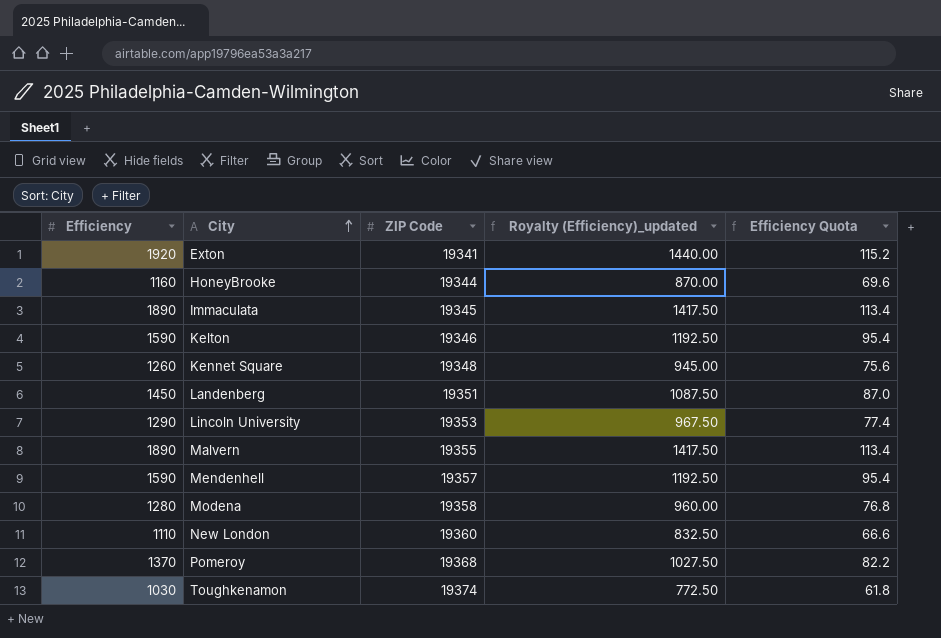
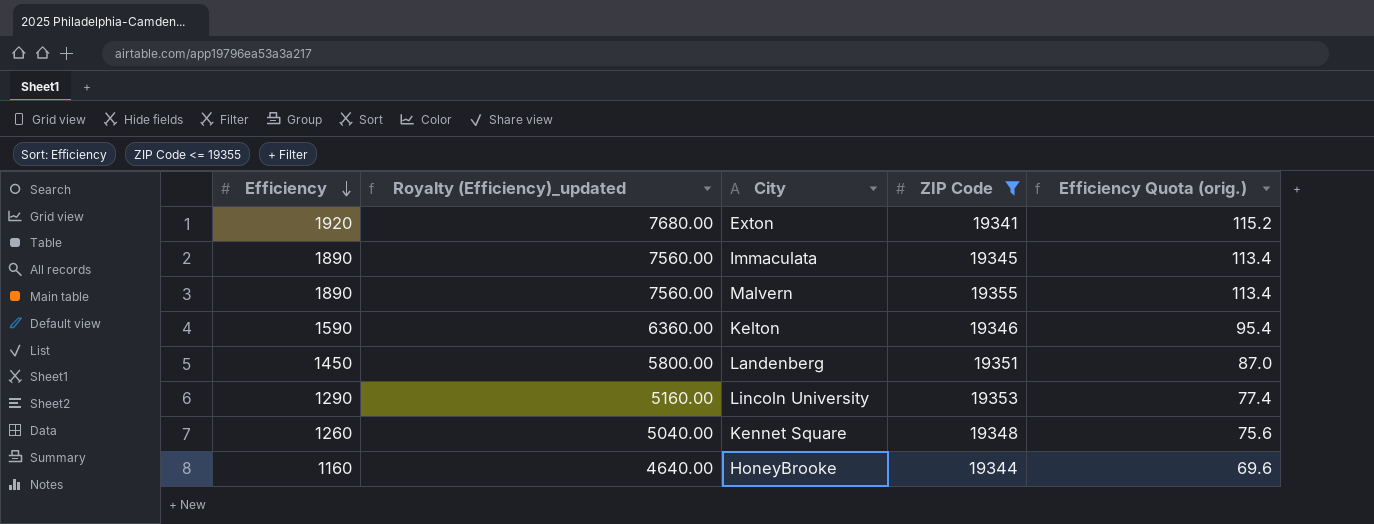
filter: none -> ZIP Code <= 19355
row order: City ascending -> Efficiency descending
column Royalty (Efficiency)_updated | formula: [Efficiency] * 0.75 -> [Efficiency] * 4
column Royalty (Efficiency)_updated | position: 4 -> 2
column name: Efficiency Quota -> Efficiency Quota (orig.)

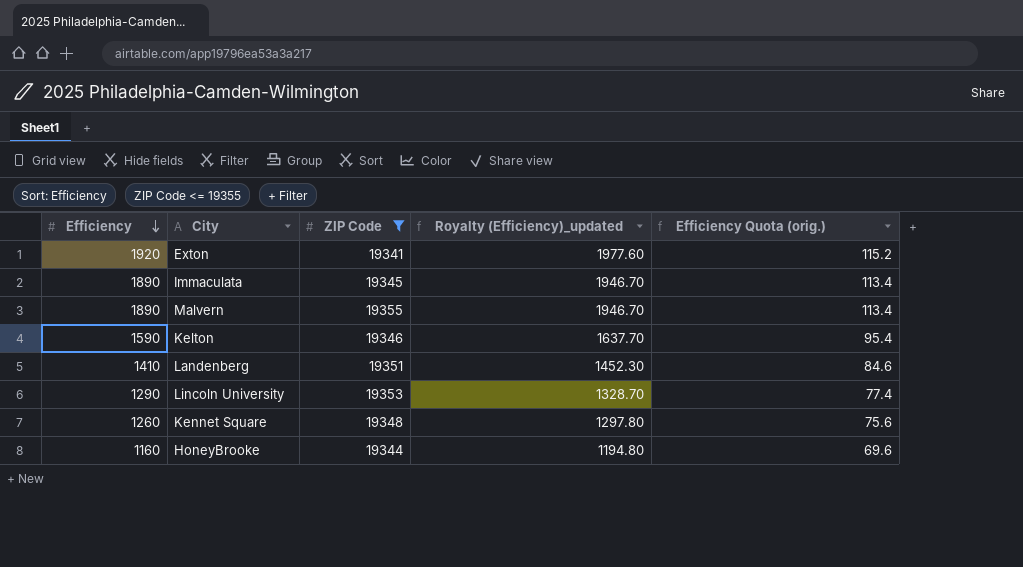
column Royalty (Efficiency)_updated | formula: [Efficiency] * 4 -> [Efficiency] * 1.03
column Royalty (Efficiency)_updated | position: 2 -> 4
Landenberg | Efficiency: 1450 -> 1410
Landenberg | Efficiency Quota (orig.): 87.0 -> 84.6

